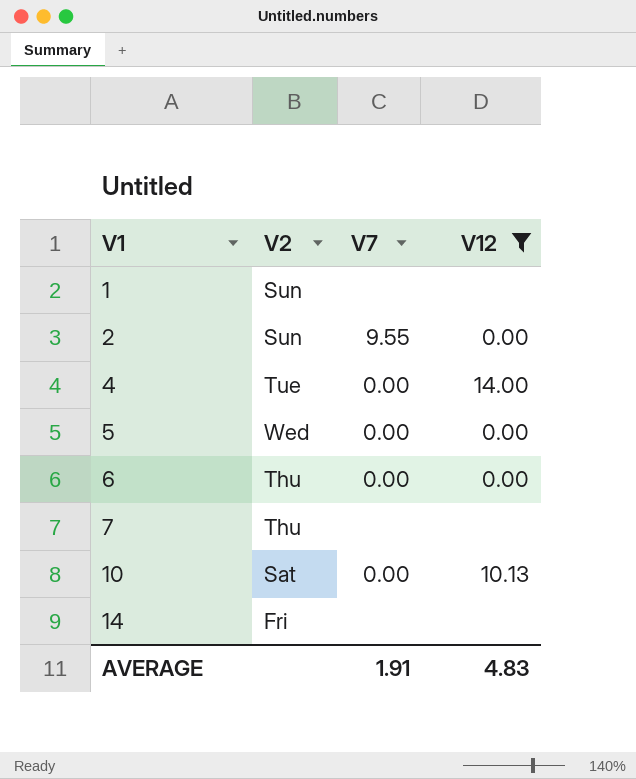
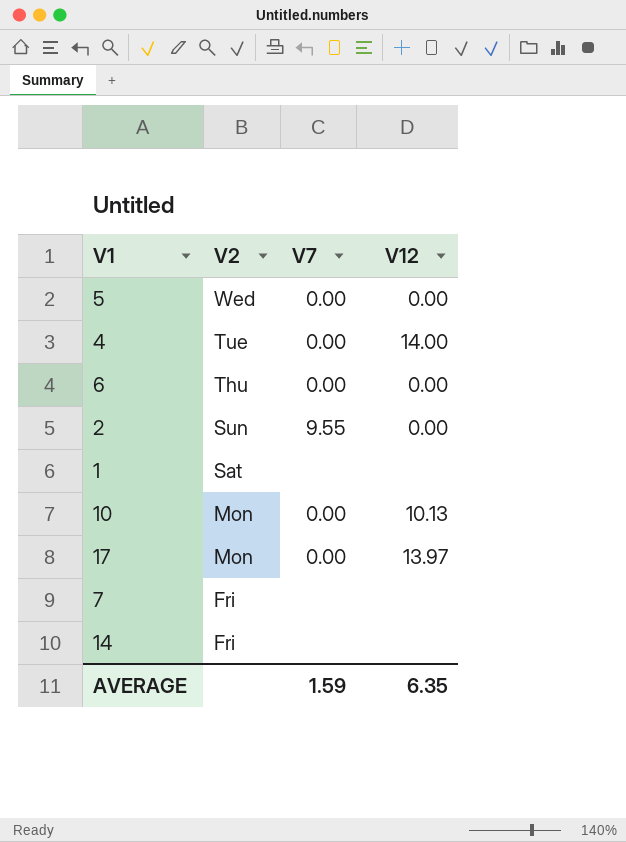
filter: V12 != 13.97 -> none
row order: V1 ascending -> V2 descending
1 | V2: Sun -> Sat
10 | V2: Sat -> Mon
7 | V2: Thu -> Fri
AVERAGE | V7: 1.91 -> 1.59
AVERAGE | V12: 4.83 -> 6.35

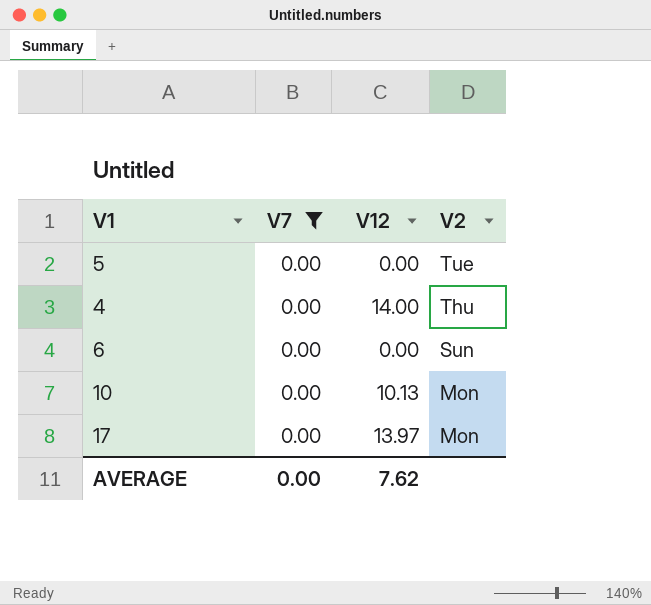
filter: none -> V7 = 0.00
column V2 | position: 2 -> 4
5 | V2: Wed -> Tue
4 | V2: Tue -> Thu
6 | V2: Thu -> Sun
AVERAGE | V7: 1.59 -> 0.00
AVERAGE | V12: 6.35 -> 7.62

